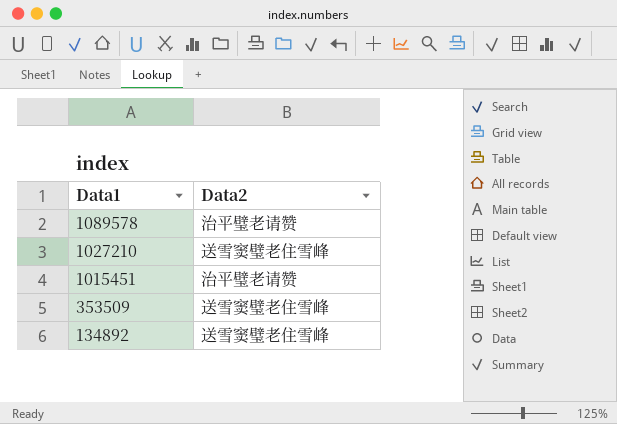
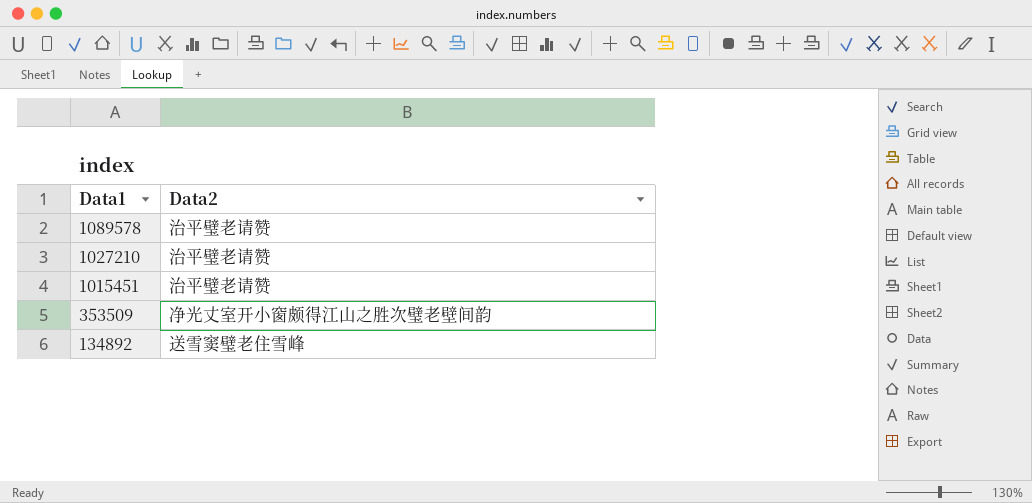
1027210 | Data2: 送雪窦璧老住雪峰 -> 治平璧老请赞
353509 | Data2: 送雪窦璧老住雪峰 -> 净光丈室开小窗颇得江山之胜次璧老壁间韵

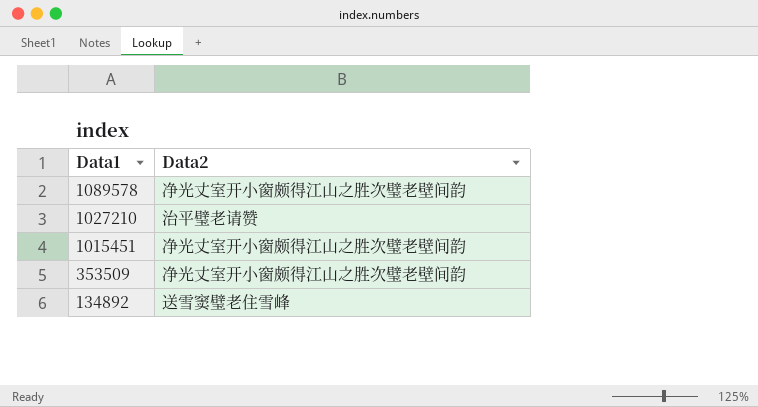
1089578 | Data2: 治平璧老请赞 -> 净光丈室开小窗颇得江山之胜次璧老壁间韵
1015451 | Data2: 治平璧老请赞 -> 净光丈室开小窗颇得江山之胜次璧老壁间韵

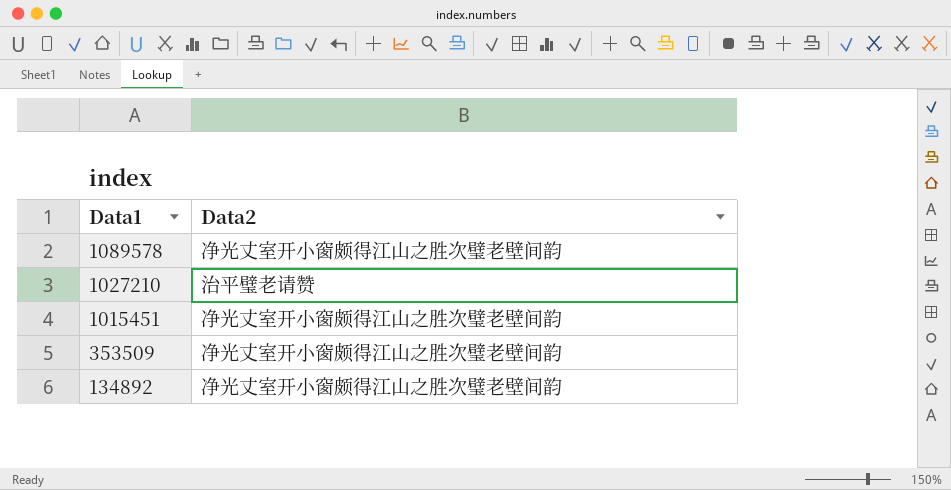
134892 | Data2: 送雪窦璧老住雪峰 -> 净光丈室开小窗颇得江山之胜次璧老壁间韵

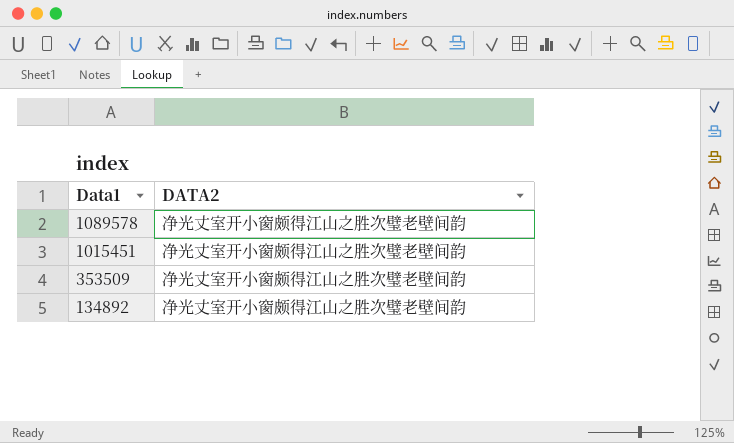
column name: Data2 -> DATA2
row 1027210: 治平璧老请赞 -> none

